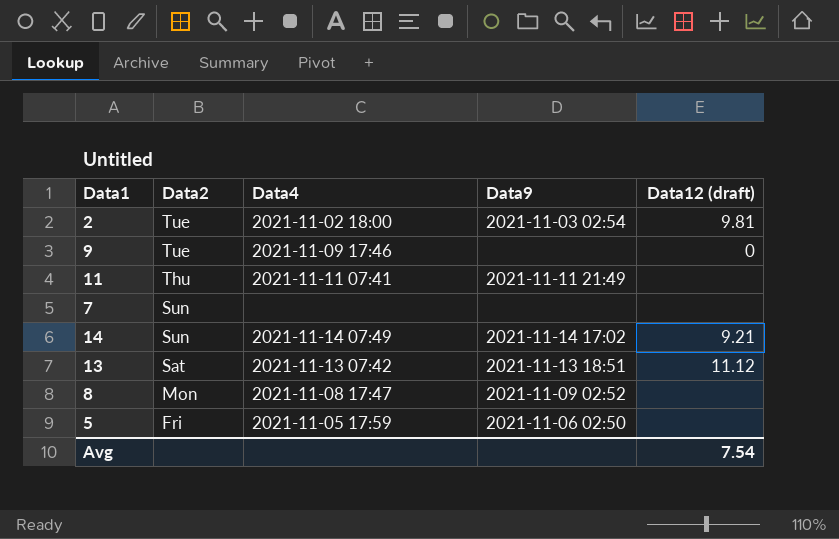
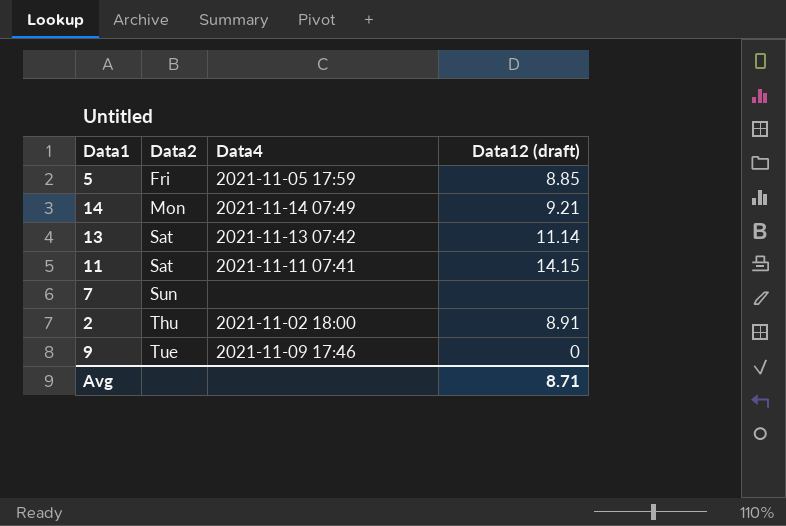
row order: Data2 descending -> Data2 ascending
column Data9 | position: 4 -> none
row 8: Mon | 2021-11-08 17:47 | 2021-11-09 02:52 | none -> none
5 | Data12 (draft): none -> 8.85
14 | Data2: Sun -> Mon
13 | Data12 (draft): 11.12 -> 11.14
11 | Data2: Thu -> Sat
11 | Data12 (draft): none -> 14.15
2 | Data2: Tue -> Thu
2 | Data12 (draft): 9.81 -> 8.91
Avg | Data12 (draft): 7.54 -> 8.71

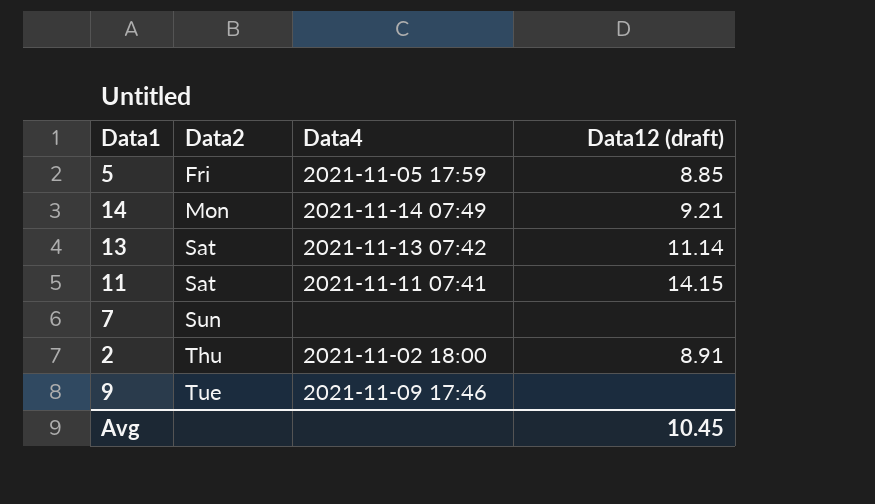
9 | Data12 (draft): 0 -> none
Avg | Data12 (draft): 8.71 -> 10.45

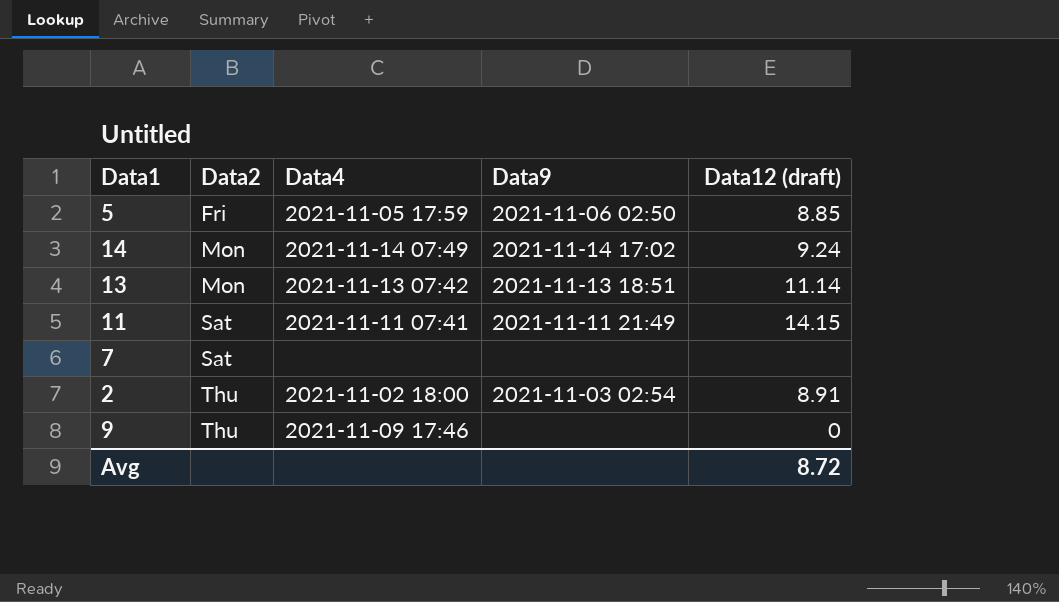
column Data9 | position: none -> 4
14 | Data12 (draft): 9.21 -> 9.24
13 | Data2: Sat -> Mon
7 | Data2: Sun -> Sat
9 | Data2: Tue -> Thu
9 | Data12 (draft): none -> 0
Avg | Data12 (draft): 10.45 -> 8.72

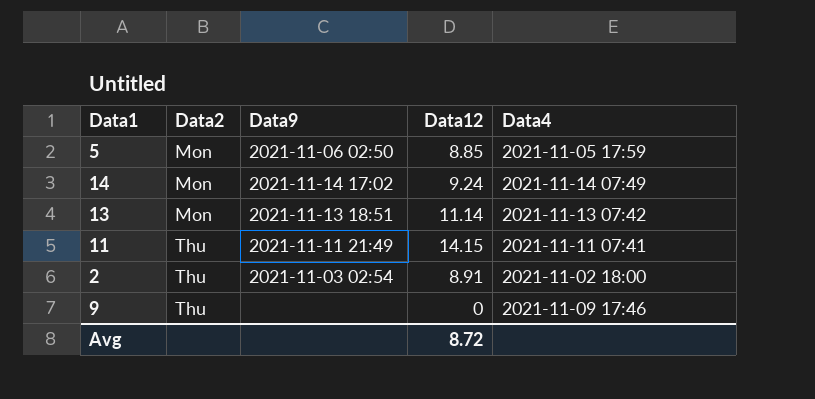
column name: Data12 (draft) -> Data12
column Data4 | position: 3 -> 5
row 7: Sat | none | none | none -> none
5 | Data2: Fri -> Mon
11 | Data2: Sat -> Thu

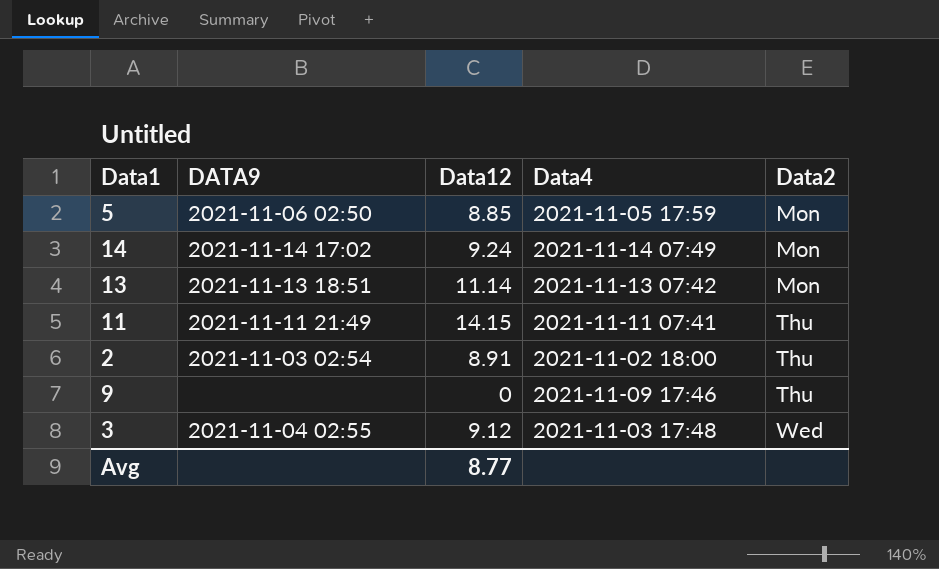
column name: Data9 -> DATA9
column Data2 | position: 2 -> 5
row 3: none -> 2021-11-04 02:55 | 9.12 | 2021-11-03 17:48 | Wed
Avg | Data12: 8.72 -> 8.77

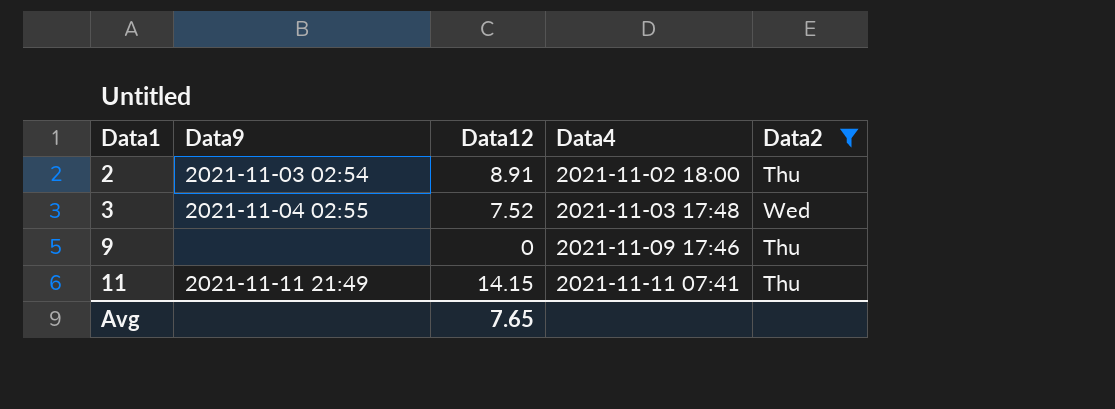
filter: none -> Data2 != Mon
row order: Data2 ascending -> Data1 ascending
column name: DATA9 -> Data9
3 | Data12: 9.12 -> 7.52
Avg | Data12: 8.77 -> 7.65

